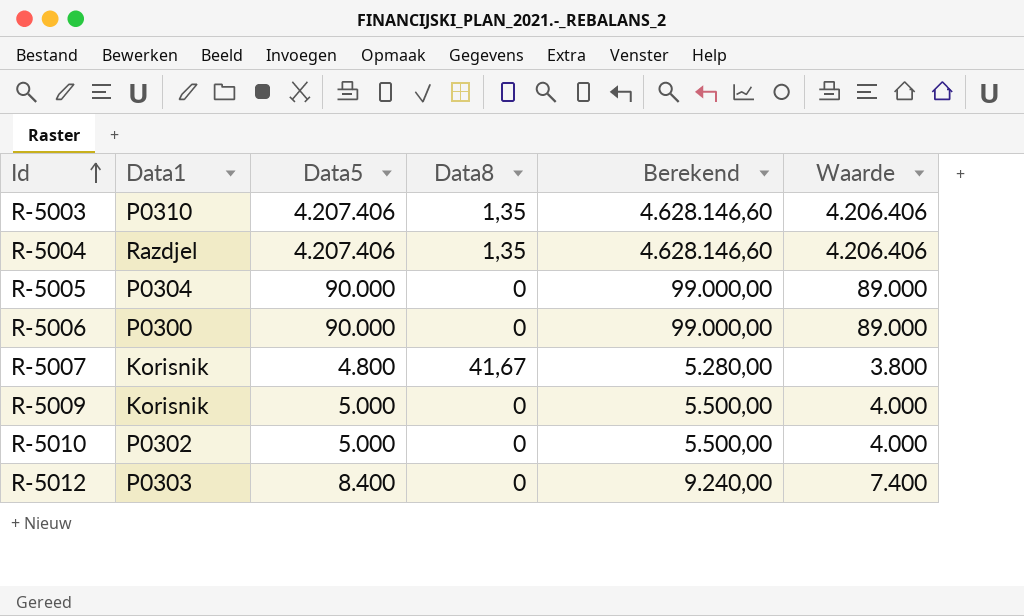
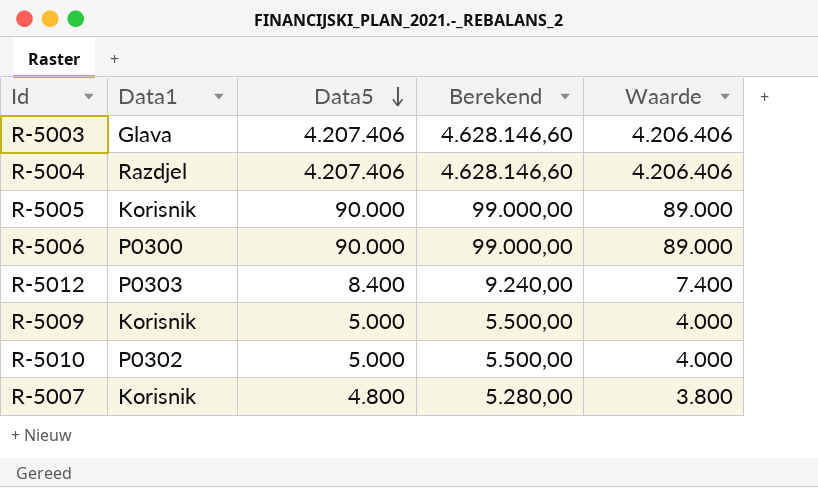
row order: Id ascending -> Data5 descending
column Data8 | position: 4 -> none
R-5003 | Data1: P0310 -> Glava
R-5005 | Data1: P0304 -> Korisnik

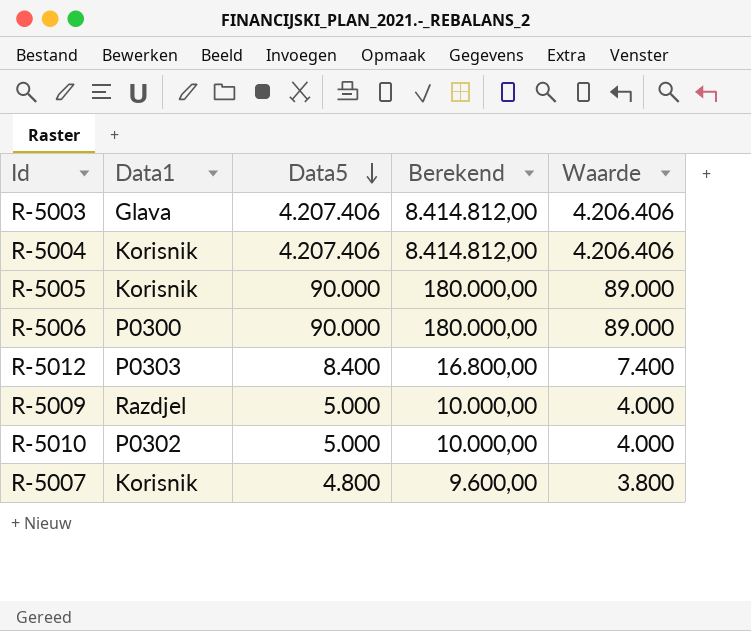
column Berekend | formula: [Data5] * 1,1 -> [Data5] * 2
R-5004 | Data1: Razdjel -> Korisnik
R-5009 | Data1: Korisnik -> Razdjel

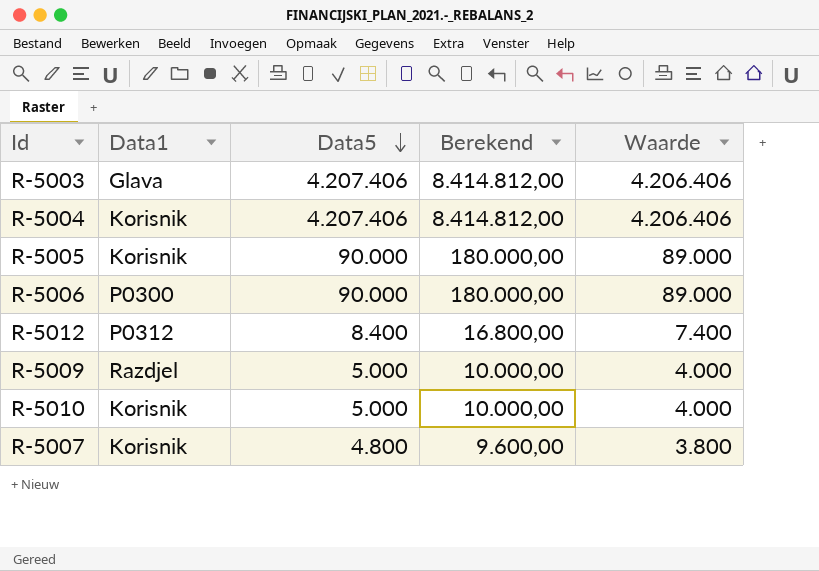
R-5012 | Data1: P0303 -> P0312
R-5010 | Data1: P0302 -> Korisnik

